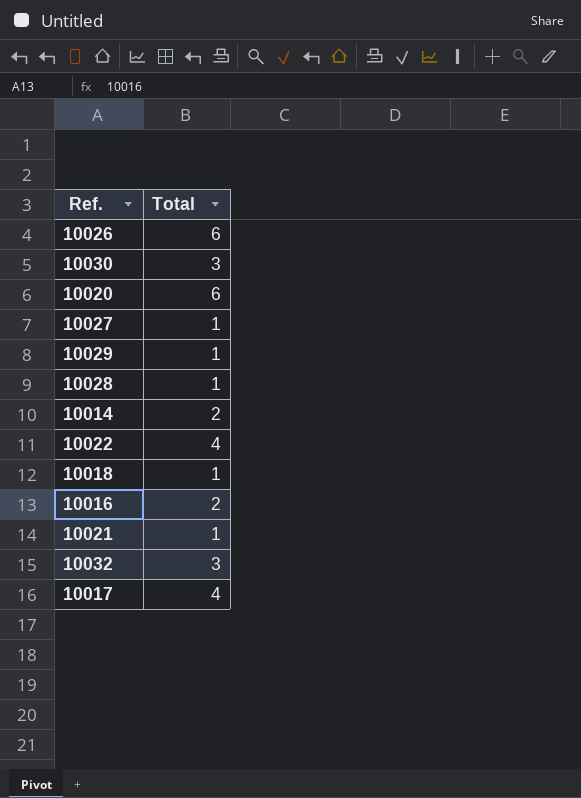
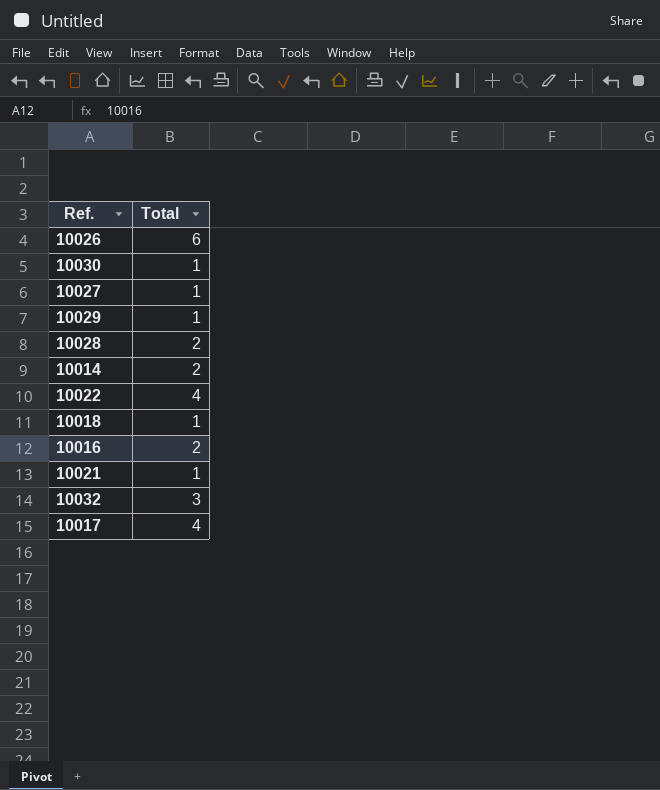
row 10020: 6 -> none
10030 | Total: 3 -> 1
10028 | Total: 1 -> 2

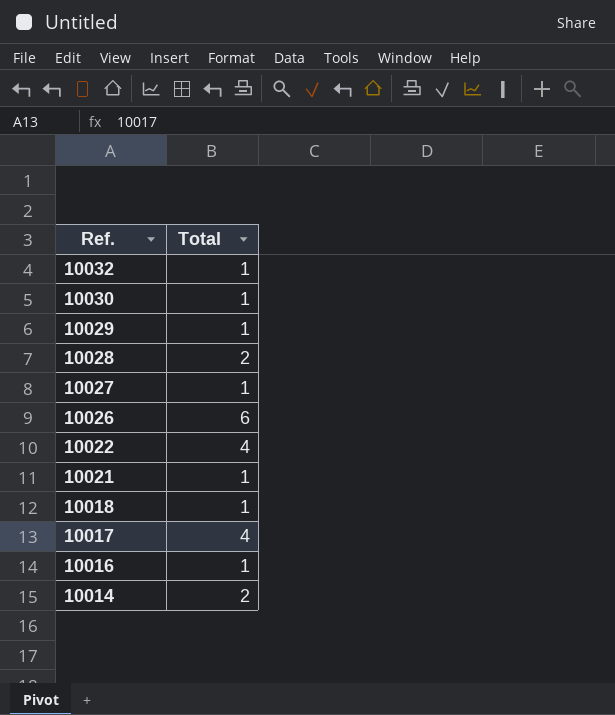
row order: none -> Ref. descending
10032 | Total: 3 -> 1
10016 | Total: 2 -> 1

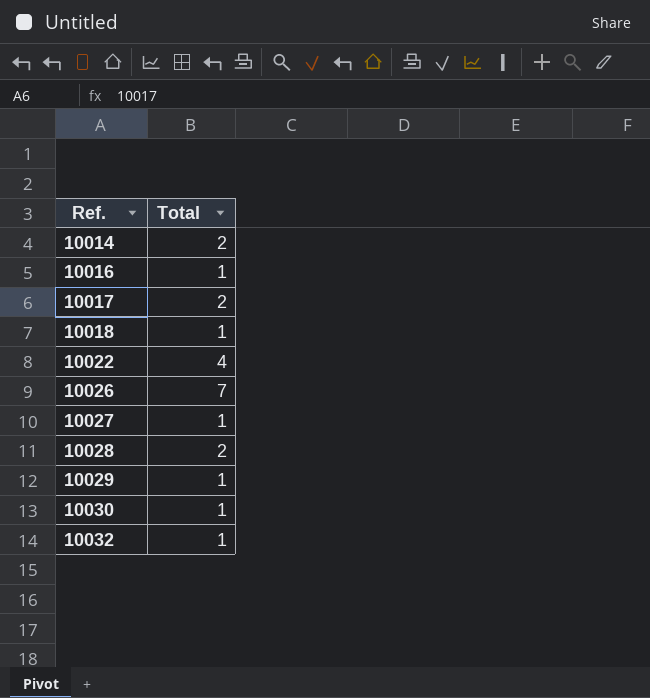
row order: Ref. descending -> Ref. ascending
row 10021: 1 -> none
10017 | Total: 4 -> 2
10026 | Total: 6 -> 7

